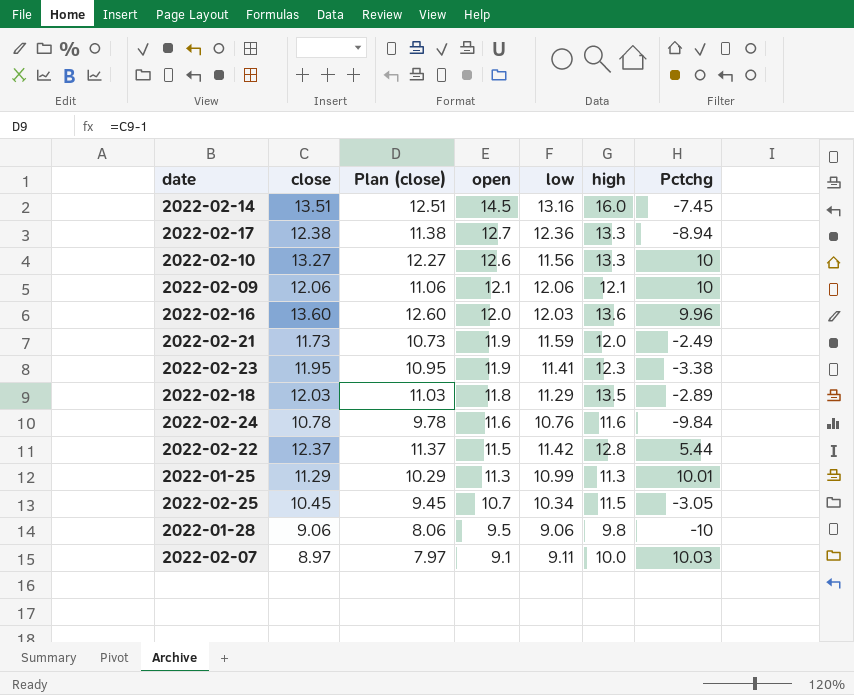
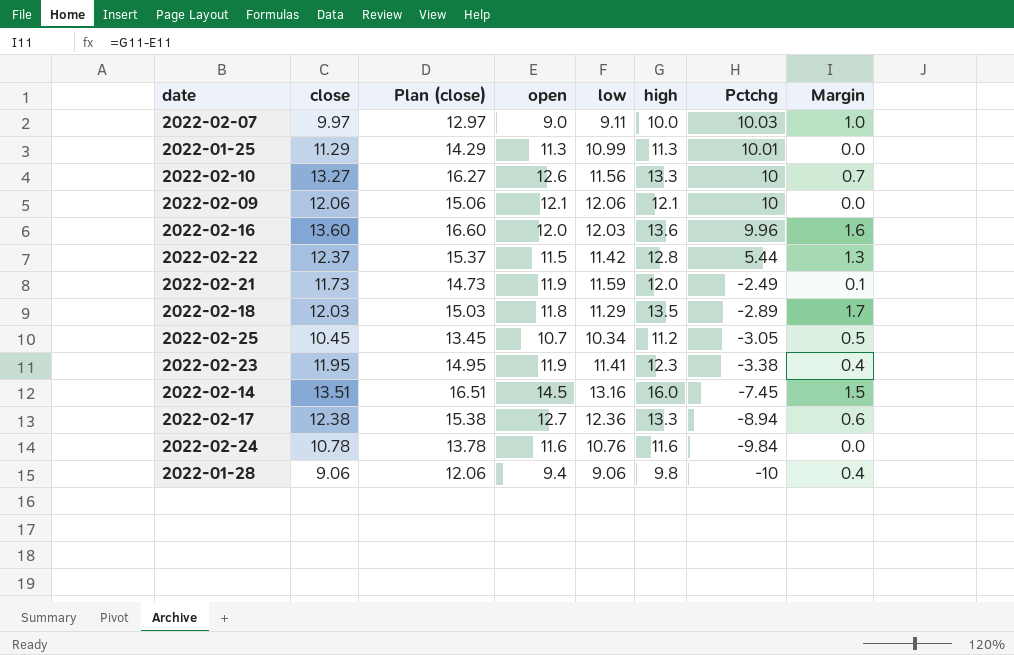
row order: open descending -> Pctchg descending
column Plan (close) | formula: [close] - 1 -> [close] + 3
column Margin | formula: none -> [high] - [open]
2022-02-07 | close: 8.97 -> 9.97
2022-02-07 | open: 9.1 -> 9.0
2022-02-25 | high: 11.5 -> 11.2
2022-01-28 | open: 9.5 -> 9.4

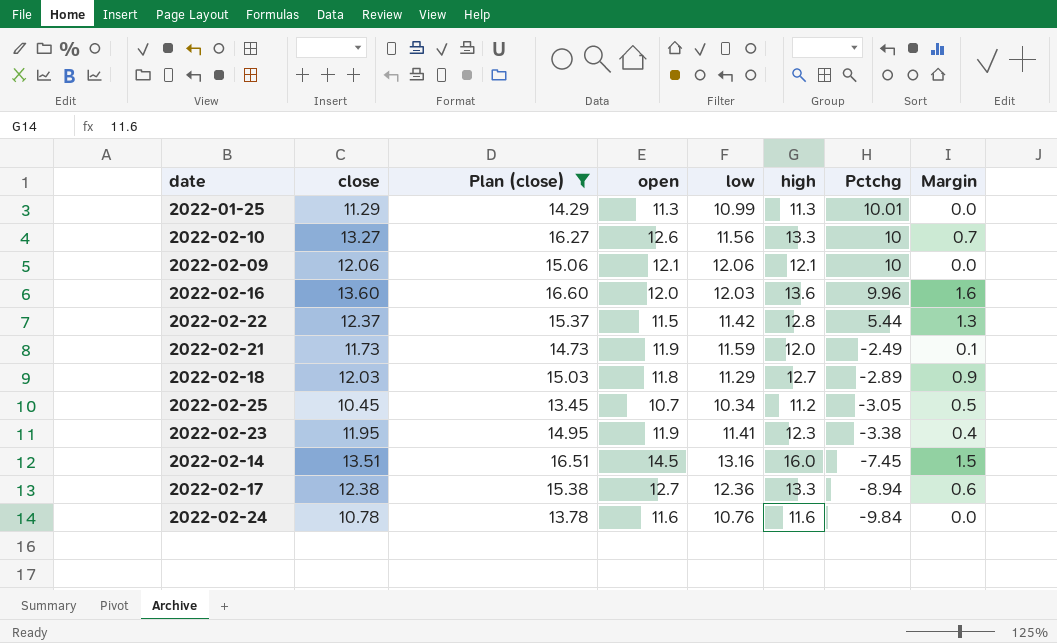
filter: none -> Plan (close) >= 13.45
2022-02-18 | high: 13.5 -> 12.7
2022-02-18 | Margin: 1.7 -> 0.9

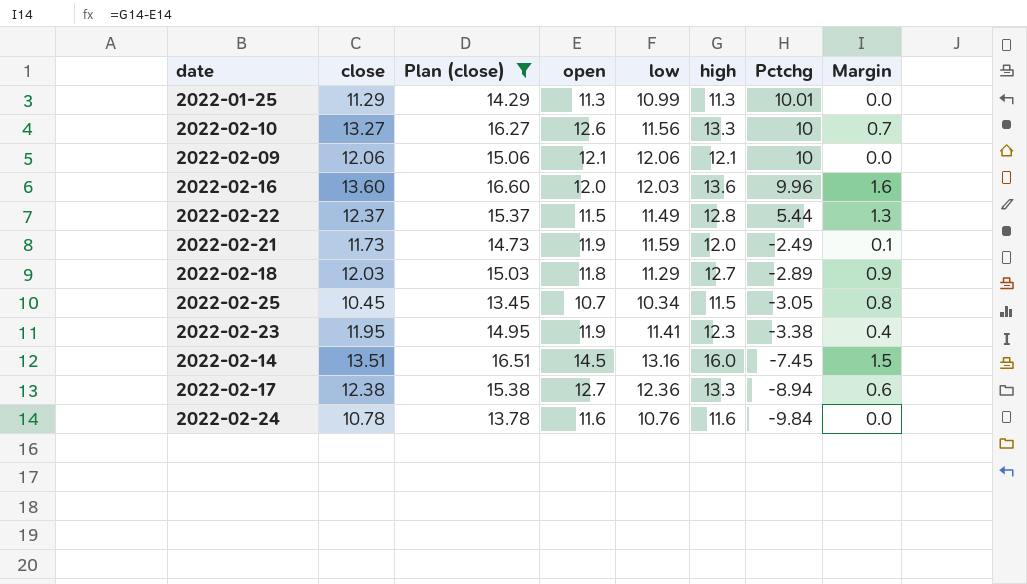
2022-02-22 | low: 11.42 -> 11.49
2022-02-25 | high: 11.2 -> 11.5
2022-02-25 | Margin: 0.5 -> 0.8

